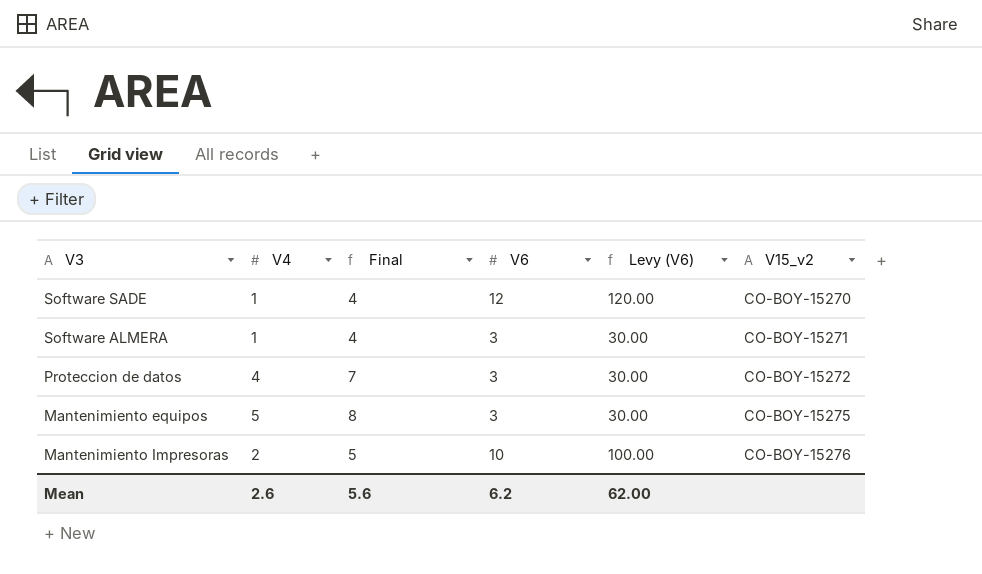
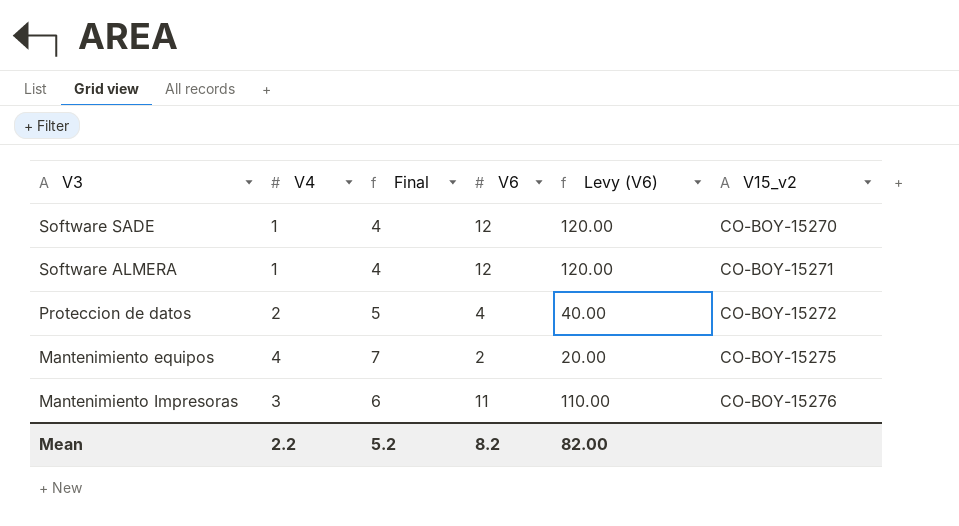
Software ALMERA | V6: 3 -> 12
Software ALMERA | Levy (V6): 30.00 -> 120.00
Proteccion de datos | V4: 4 -> 2
Proteccion de datos | Final: 7 -> 5
Proteccion de datos | V6: 3 -> 4
Proteccion de datos | Levy (V6): 30.00 -> 40.00
Mantenimiento equipos | V4: 5 -> 4
Mantenimiento equipos | Final: 8 -> 7
Mantenimiento equipos | V6: 3 -> 2
Mantenimiento equipos | Levy (V6): 30.00 -> 20.00
Mantenimiento Impresoras | V4: 2 -> 3
Mantenimiento Impresoras | Final: 5 -> 6
Mantenimiento Impresoras | V6: 10 -> 11
Mantenimiento Impresoras | Levy (V6): 100.00 -> 110.00
Mean | V4: 2.6 -> 2.2
Mean | Final: 5.6 -> 5.2
Mean | V6: 6.2 -> 8.2
Mean | Levy (V6): 62.00 -> 82.00

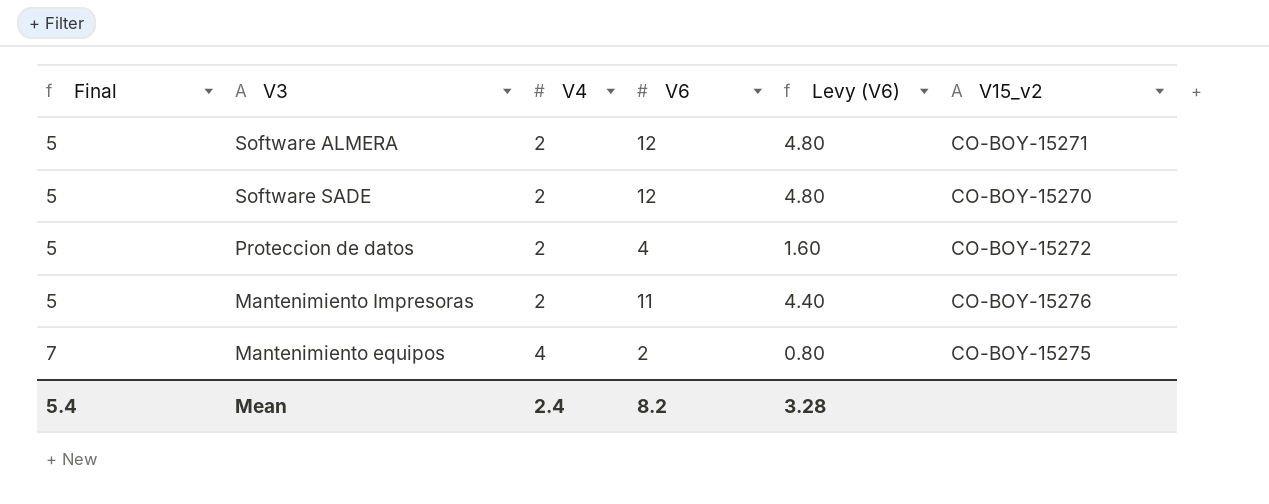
row order: V15_v2 ascending -> Final ascending
column Final | position: 3 -> 1
column Levy (V6) | formula: [V6] * 10 -> [V6] * 0.4
Software ALMERA | Final: 4 -> 5
Software ALMERA | V4: 1 -> 2
Software SADE | Final: 4 -> 5
Software SADE | V4: 1 -> 2
Mantenimiento Impresoras | Final: 6 -> 5
Mantenimiento Impresoras | V4: 3 -> 2
Mean | Final: 5.2 -> 5.4
Mean | V4: 2.2 -> 2.4
Mean | Levy (V6): 82.00 -> 3.28

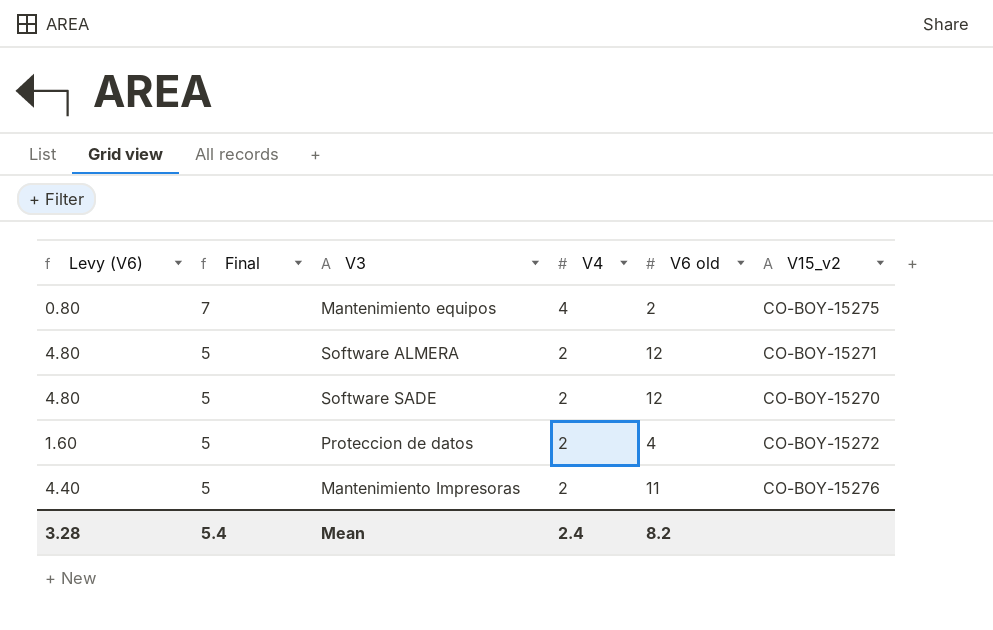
row order: Final ascending -> Final descending
column Levy (V6) | position: 5 -> 1
column name: V6 -> V6 old

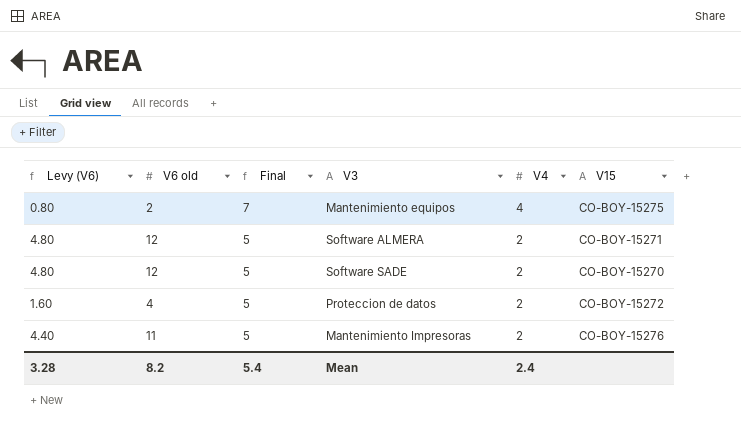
column V6 old | position: 5 -> 2
column name: V15_v2 -> V15

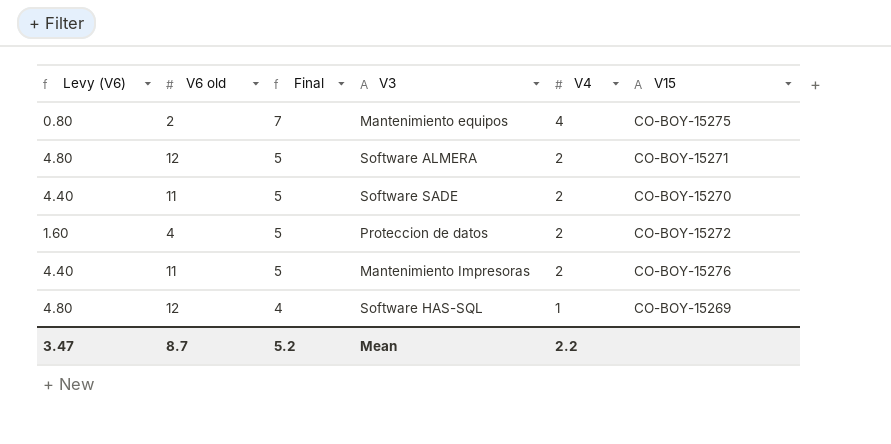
Software SADE | Levy (V6): 4.80 -> 4.40
Software SADE | V6 old: 12 -> 11
row Software HAS-SQL: none -> 4.80 | 12 | 4 | 1 | CO-BOY-15269
Mean | Levy (V6): 3.28 -> 3.47
Mean | V6 old: 8.2 -> 8.7
Mean | Final: 5.4 -> 5.2
Mean | V4: 2.4 -> 2.2

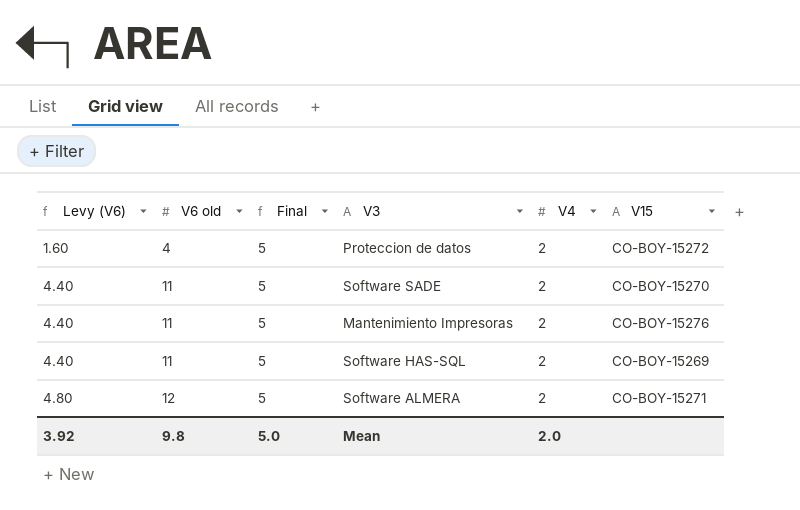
row order: Final descending -> Levy (V6) ascending
row Mantenimiento equipos: 0.80 | 2 | 7 | 4 | CO-BOY-15275 -> none
Software HAS-SQL | Levy (V6): 4.80 -> 4.40
Software HAS-SQL | V6 old: 12 -> 11
Software HAS-SQL | Final: 4 -> 5
Software HAS-SQL | V4: 1 -> 2
Mean | Levy (V6): 3.47 -> 3.92
Mean | V6 old: 8.7 -> 9.8
Mean | Final: 5.2 -> 5.0
Mean | V4: 2.2 -> 2.0

